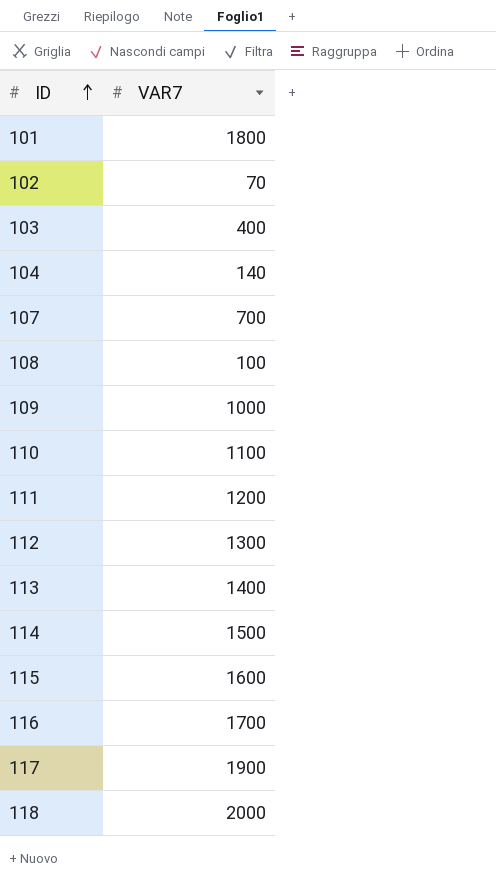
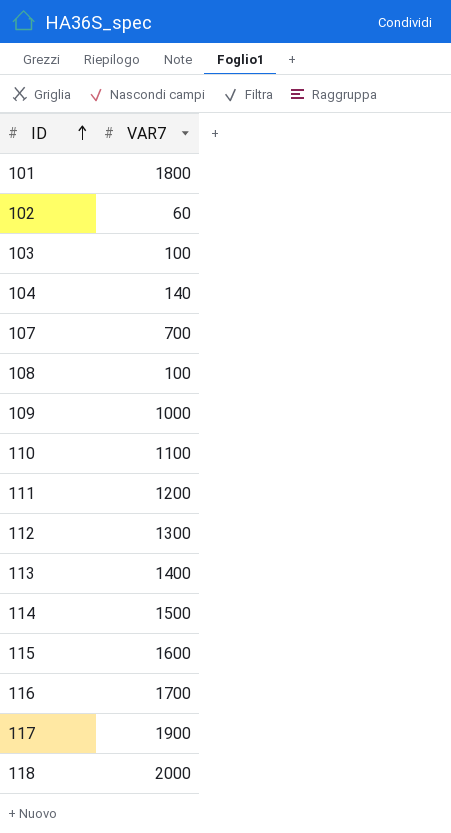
102 | VAR7: 70 -> 60
103 | VAR7: 400 -> 100

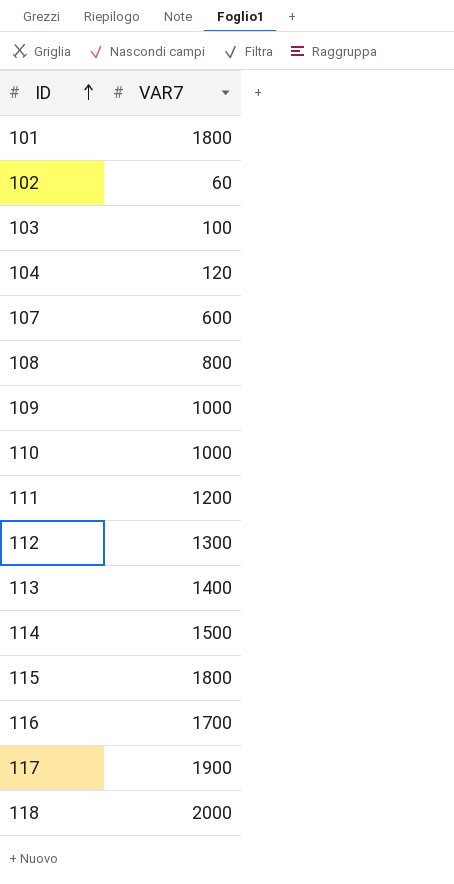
104 | VAR7: 140 -> 120
107 | VAR7: 700 -> 600
108 | VAR7: 100 -> 800
110 | VAR7: 1100 -> 1000
115 | VAR7: 1600 -> 1800

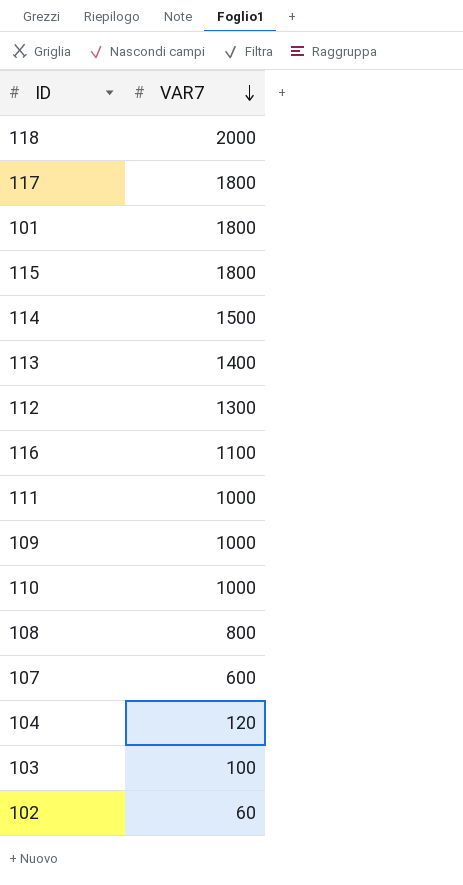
row order: ID ascending -> VAR7 descending
117 | VAR7: 1900 -> 1800
116 | VAR7: 1700 -> 1100
111 | VAR7: 1200 -> 1000

